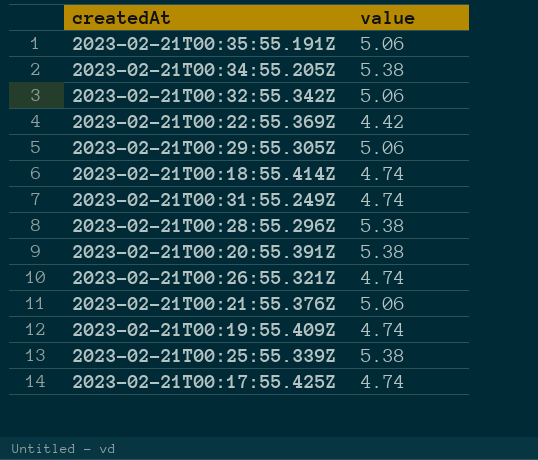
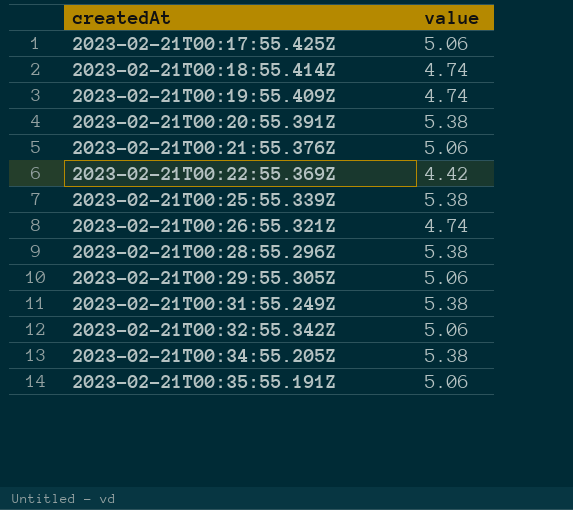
row order: none -> createdAt ascending
2023-02-21T00:17:55.425Z | value: 4.74 -> 5.06
2023-02-21T00:31:55.249Z | value: 4.74 -> 5.38

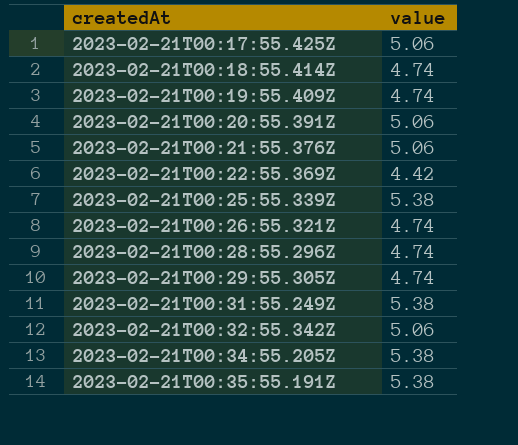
2023-02-21T00:20:55.391Z | value: 5.38 -> 5.06
2023-02-21T00:28:55.296Z | value: 5.38 -> 4.74
2023-02-21T00:29:55.305Z | value: 5.06 -> 4.74
2023-02-21T00:35:55.191Z | value: 5.06 -> 5.38

